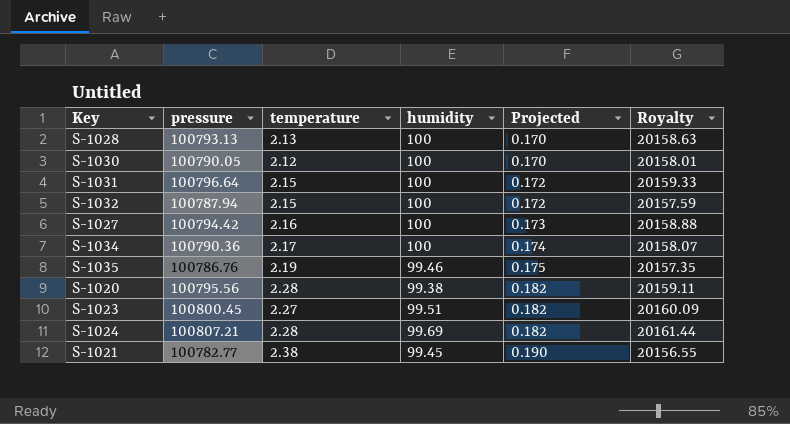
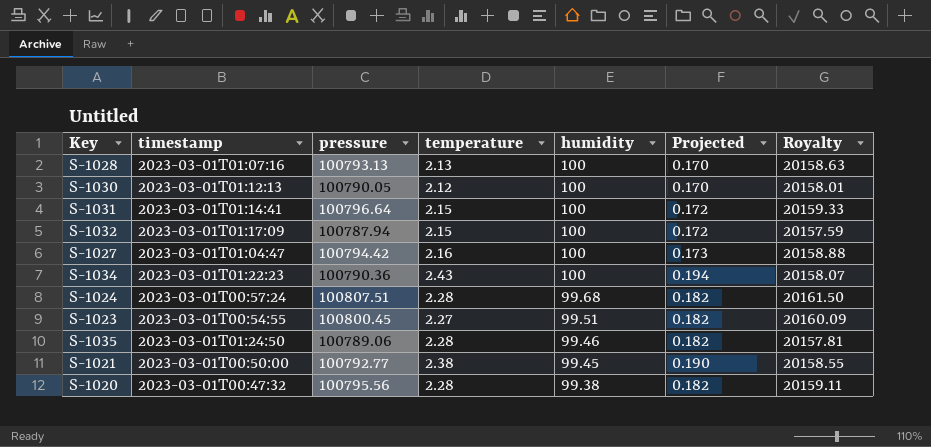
row order: Projected ascending -> humidity descending
column timestamp | position: none -> 2
S-1034 | temperature: 2.17 -> 2.43
S-1034 | Projected: 0.174 -> 0.194
S-1024 | pressure: 100807.21 -> 100807.51
S-1024 | humidity: 99.69 -> 99.68
S-1024 | Royalty: 20161.44 -> 20161.50
S-1035 | pressure: 100786.76 -> 100789.06
S-1035 | temperature: 2.19 -> 2.28
S-1035 | Projected: 0.175 -> 0.182
S-1035 | Royalty: 20157.35 -> 20157.81
S-1021 | pressure: 100782.77 -> 100792.77
S-1021 | Royalty: 20156.55 -> 20158.55

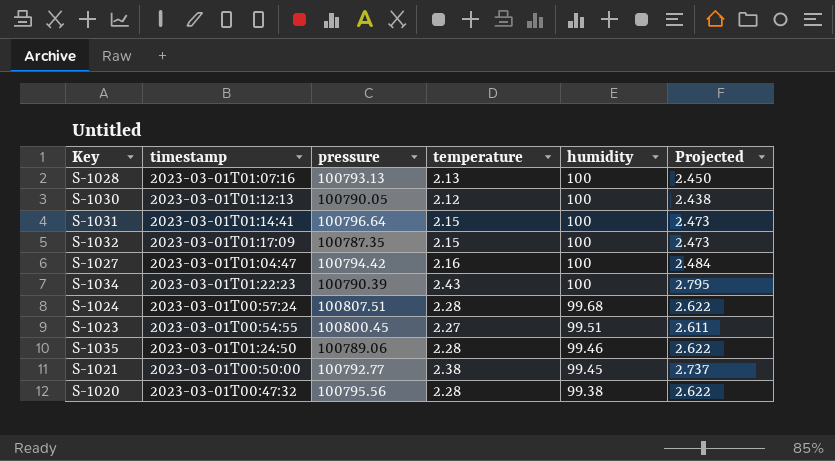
column Royalty | formula: [pressure] * 0.2 -> none
column Projected | formula: [temperature] * 0.08 -> [temperature] * 1.15
S-1032 | pressure: 100787.94 -> 100787.35
S-1034 | pressure: 100790.36 -> 100790.39

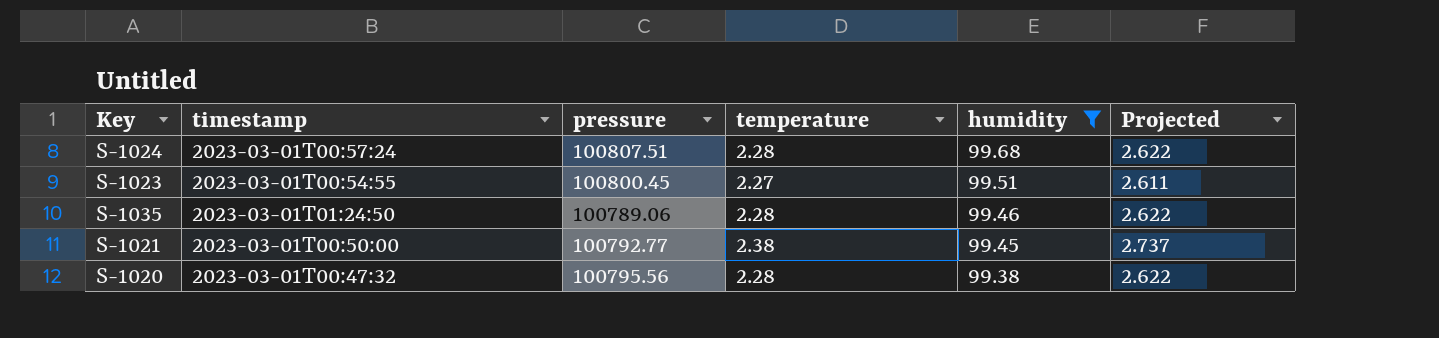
filter: none -> humidity != 100

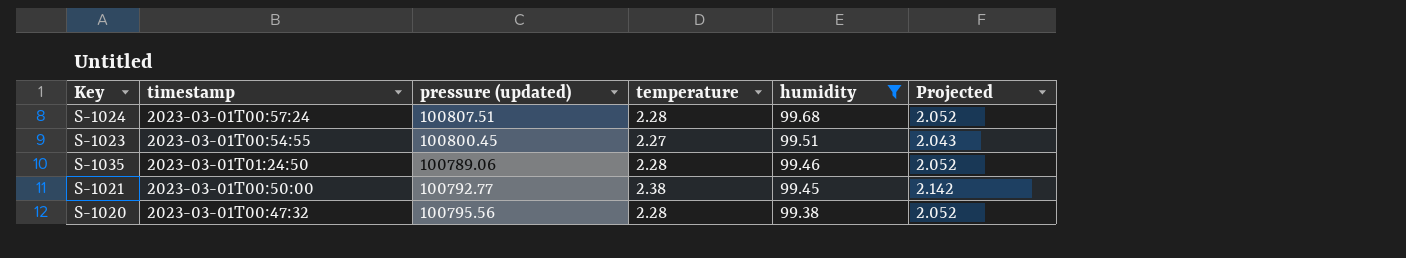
column name: pressure -> pressure (updated)
column Projected | formula: [temperature] * 1.15 -> [temperature] * 0.9

